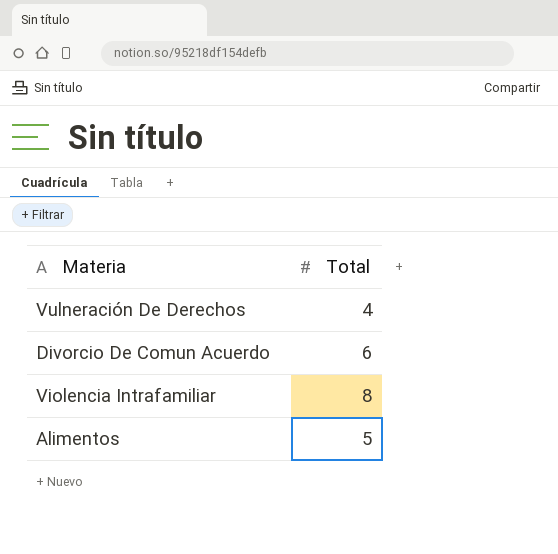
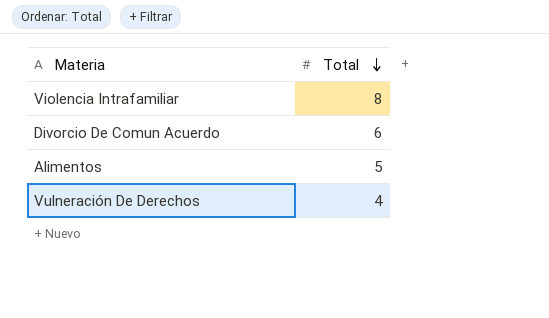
row order: none -> Total descending

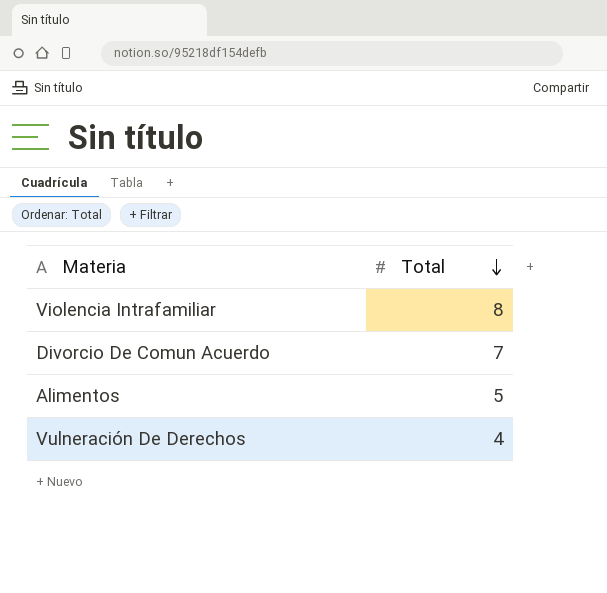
Divorcio De Comun Acuerdo | Total: 6 -> 7

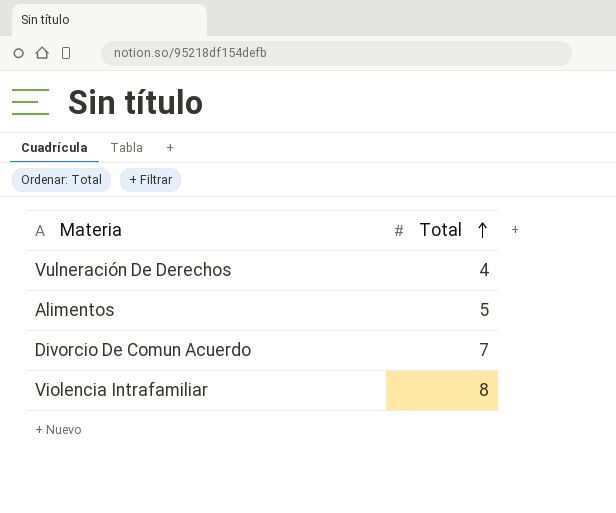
row order: Total descending -> Total ascending

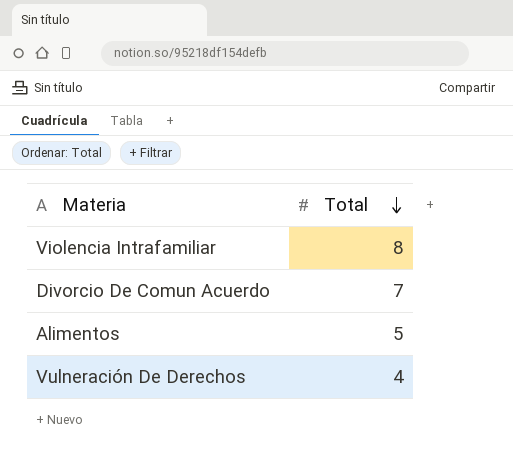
row order: Total ascending -> Total descending

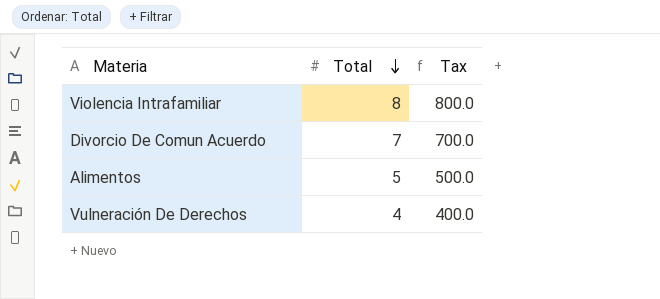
column Tax | formula: none -> [Total] * 100

